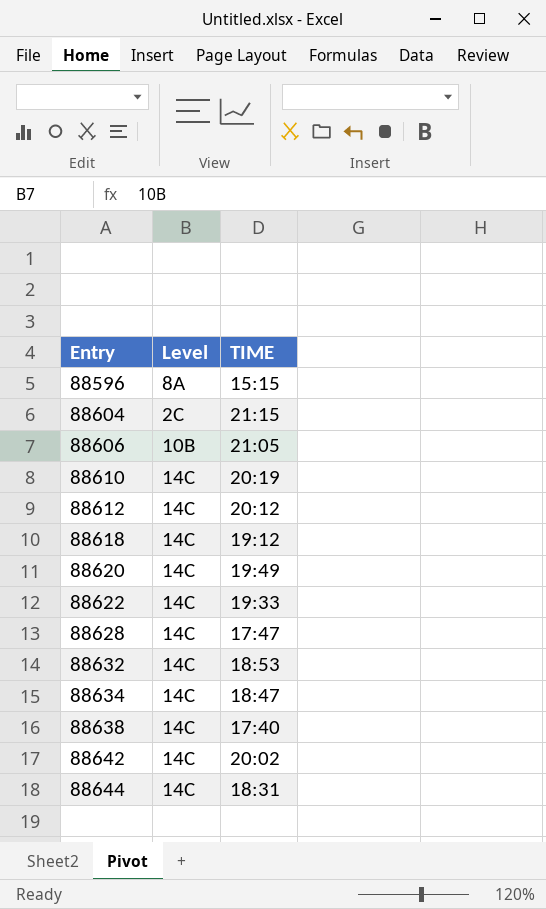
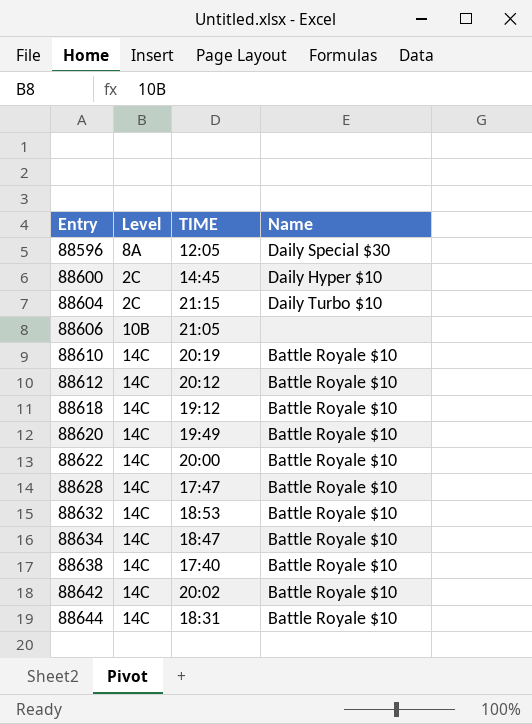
column Name | position: none -> 4
88596 | TIME: 15:15 -> 12:05
row 88600: none -> 2C | 14:45 | Daily Hyper $10
88622 | TIME: 19:33 -> 20:00

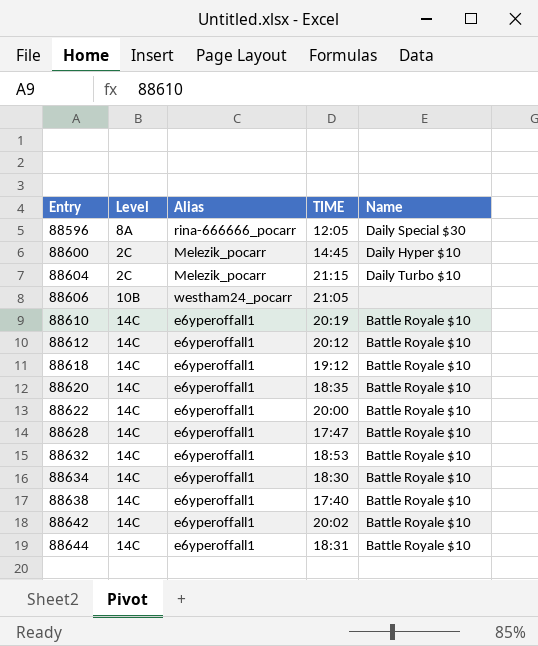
column Alias | position: none -> 3
88620 | TIME: 19:49 -> 18:35
88634 | TIME: 18:47 -> 18:30

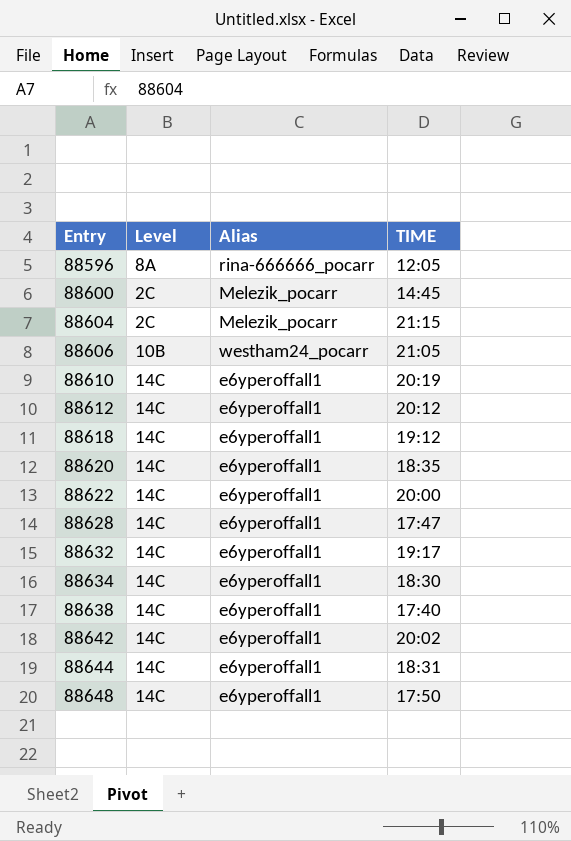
column Name | position: 5 -> none
88632 | TIME: 18:53 -> 19:17
row 88648: none -> 14C | e6yperoffall1 | 17:50

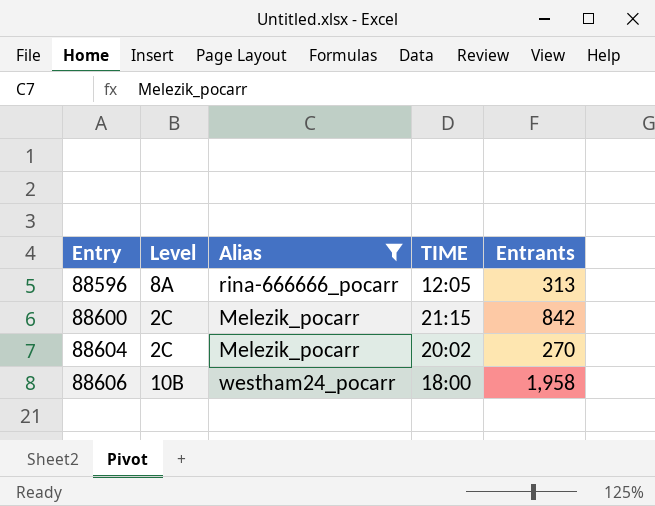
filter: none -> Alias != e6yperoffall1
column Entrants | position: none -> 5
88600 | TIME: 14:45 -> 21:15
88604 | TIME: 21:15 -> 20:02
88606 | TIME: 21:05 -> 18:00

